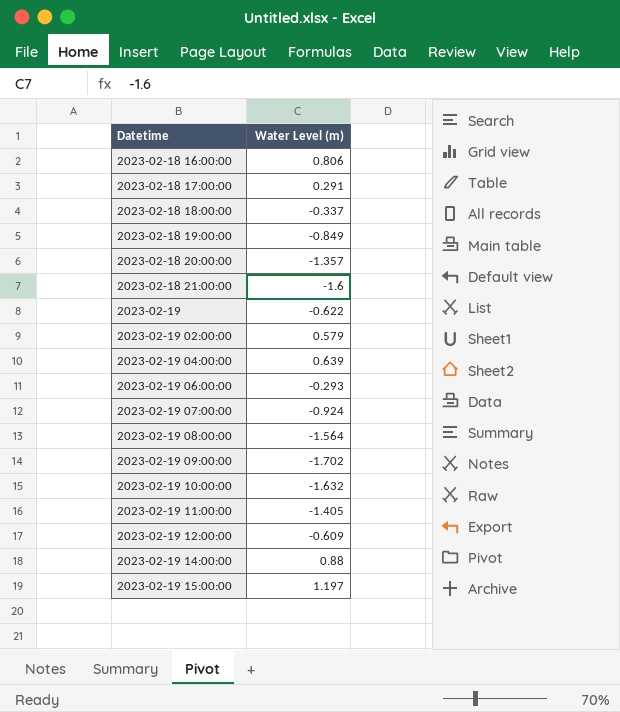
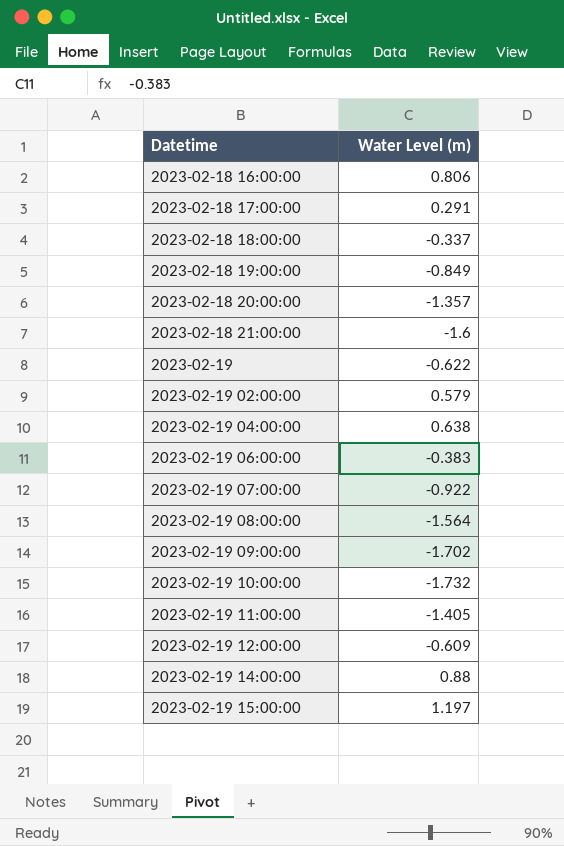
2023-02-19 04:00:00 | Water Level (m): 0.639 -> 0.638
2023-02-19 06:00:00 | Water Level (m): -0.293 -> -0.383
2023-02-19 07:00:00 | Water Level (m): -0.924 -> -0.922
2023-02-19 10:00:00 | Water Level (m): -1.632 -> -1.732

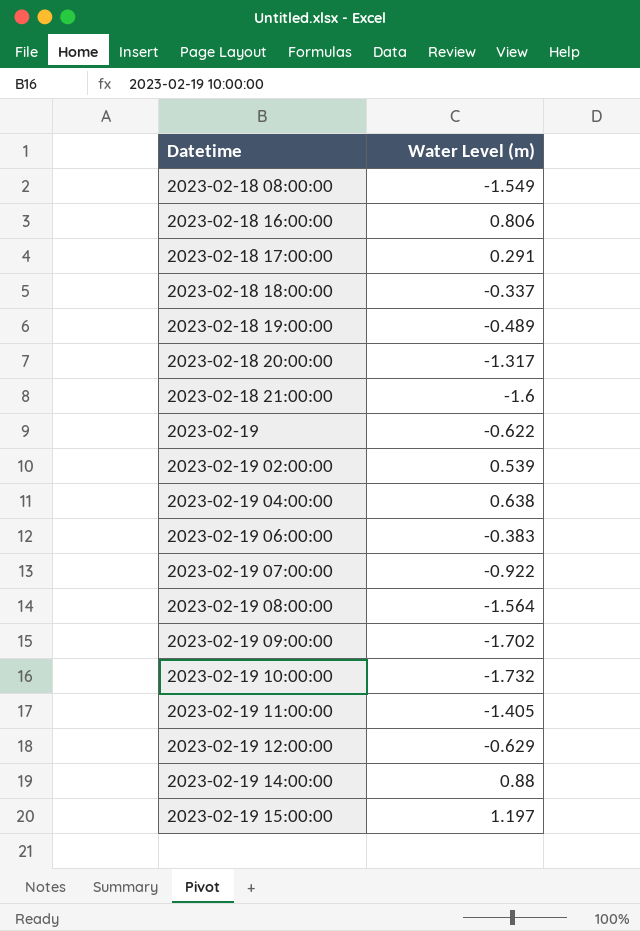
row 2023-02-18 08:00:00: none -> -1.549
2023-02-18 19:00:00 | Water Level (m): -0.849 -> -0.489
2023-02-18 20:00:00 | Water Level (m): -1.357 -> -1.317
2023-02-19 02:00:00 | Water Level (m): 0.579 -> 0.539
2023-02-19 12:00:00 | Water Level (m): -0.609 -> -0.629

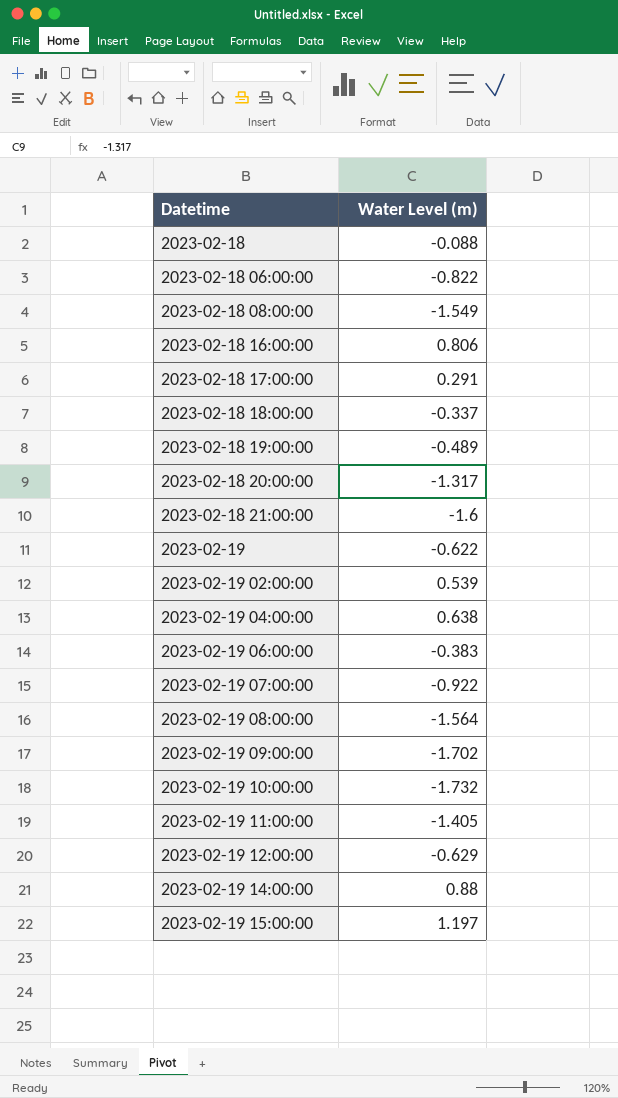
row 2023-02-18: none -> -0.088
row 2023-02-18 06:00:00: none -> -0.822

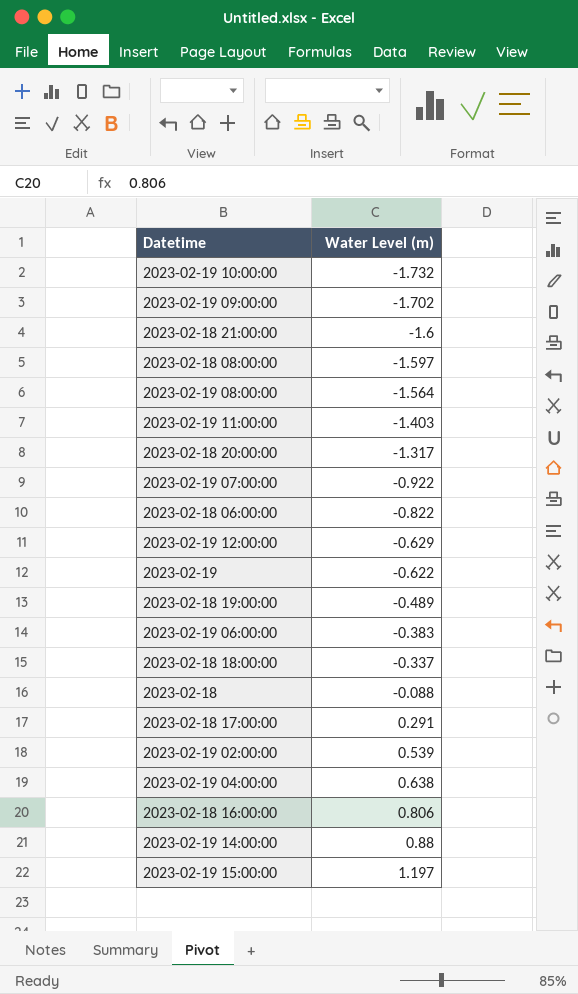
row order: Datetime ascending -> Water Level (m) ascending
2023-02-18 08:00:00 | Water Level (m): -1.549 -> -1.597
2023-02-19 11:00:00 | Water Level (m): -1.405 -> -1.403

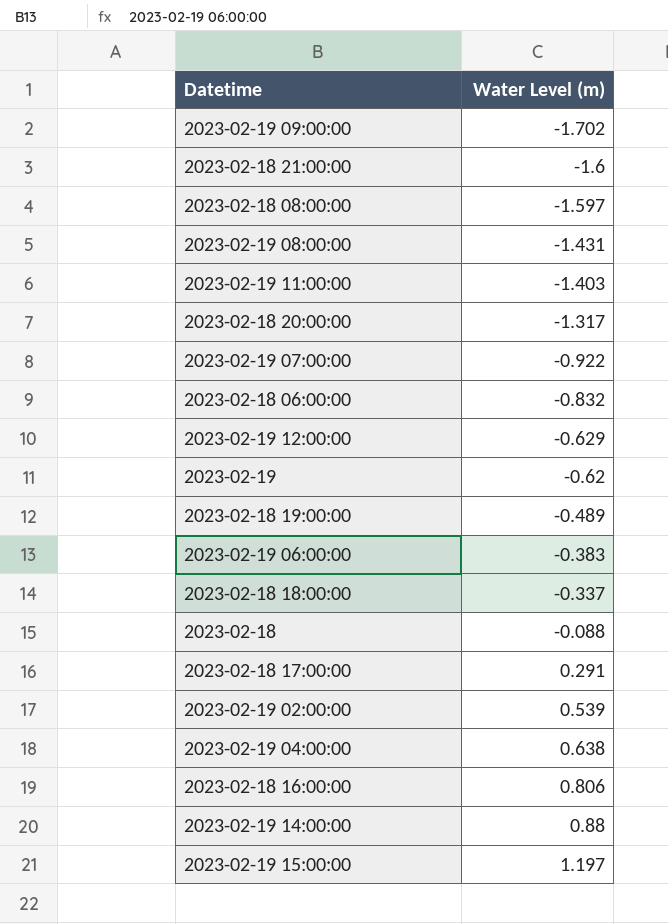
row 2023-02-19 10:00:00: -1.732 -> none
2023-02-19 08:00:00 | Water Level (m): -1.564 -> -1.431
2023-02-18 06:00:00 | Water Level (m): -0.822 -> -0.832
2023-02-19 | Water Level (m): -0.622 -> -0.62

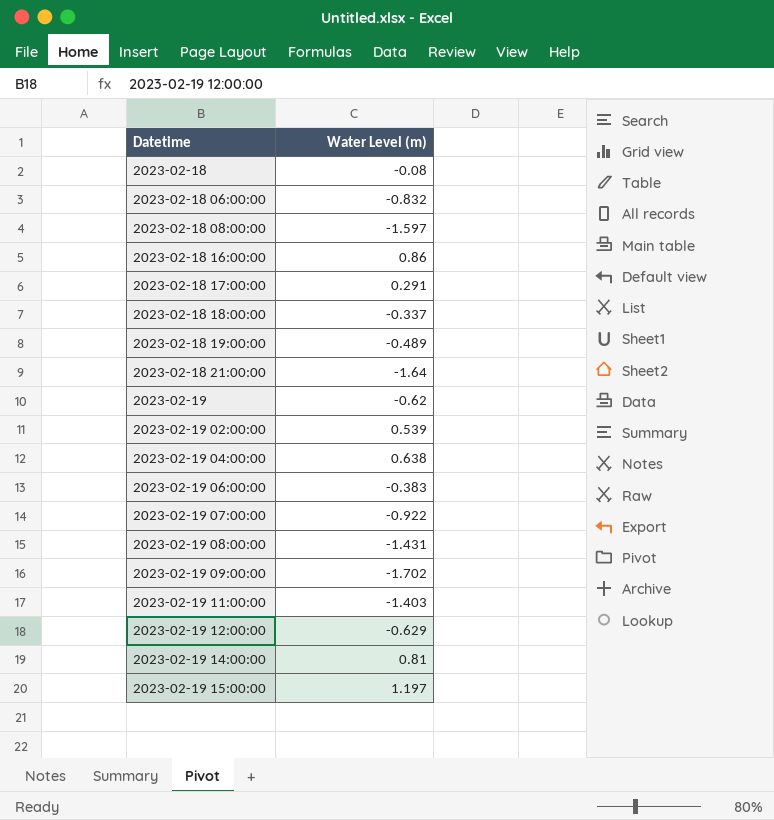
row order: Water Level (m) ascending -> Datetime ascending
row 2023-02-18 20:00:00: -1.317 -> none
2023-02-18 | Water Level (m): -0.088 -> -0.08
2023-02-18 16:00:00 | Water Level (m): 0.806 -> 0.86
2023-02-18 21:00:00 | Water Level (m): -1.6 -> -1.64
2023-02-19 14:00:00 | Water Level (m): 0.88 -> 0.81

